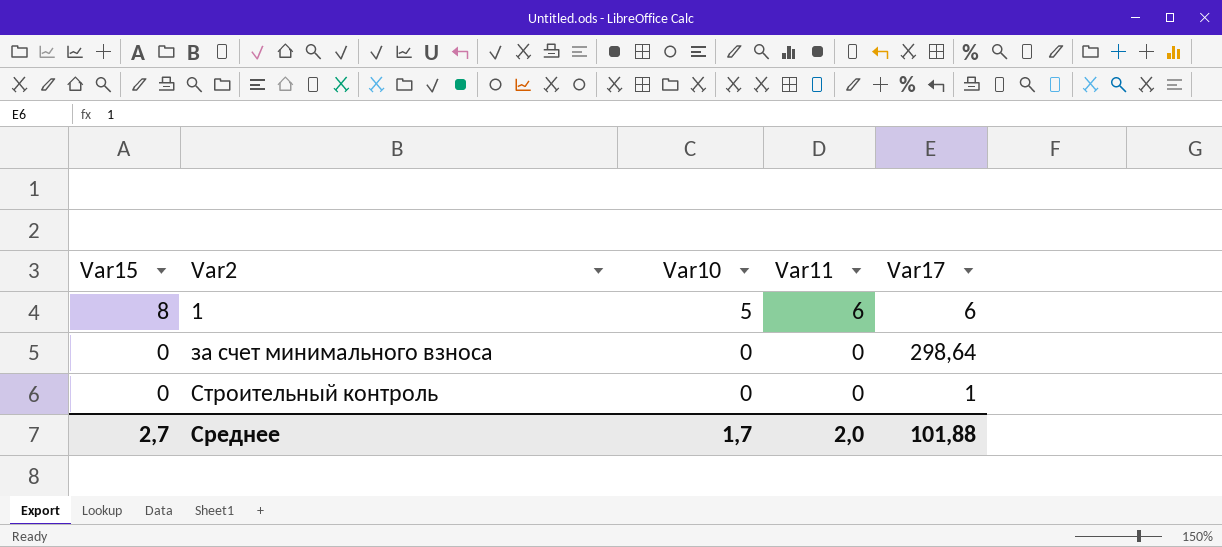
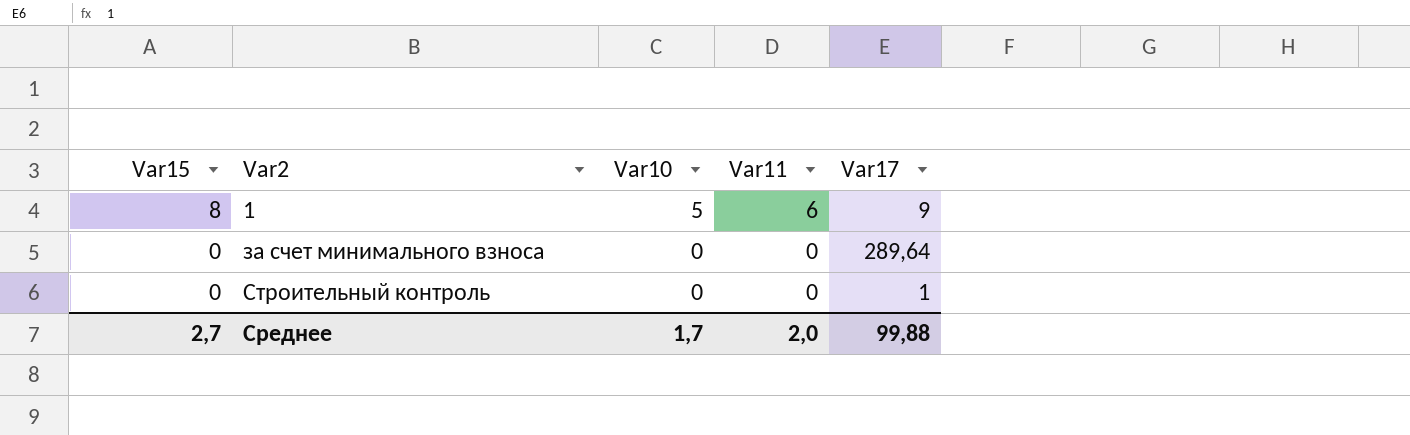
1 | Var17: 6 -> 9
за счет минимального взноса | Var17: 298,64 -> 289,64
Среднее | Var17: 101,88 -> 99,88

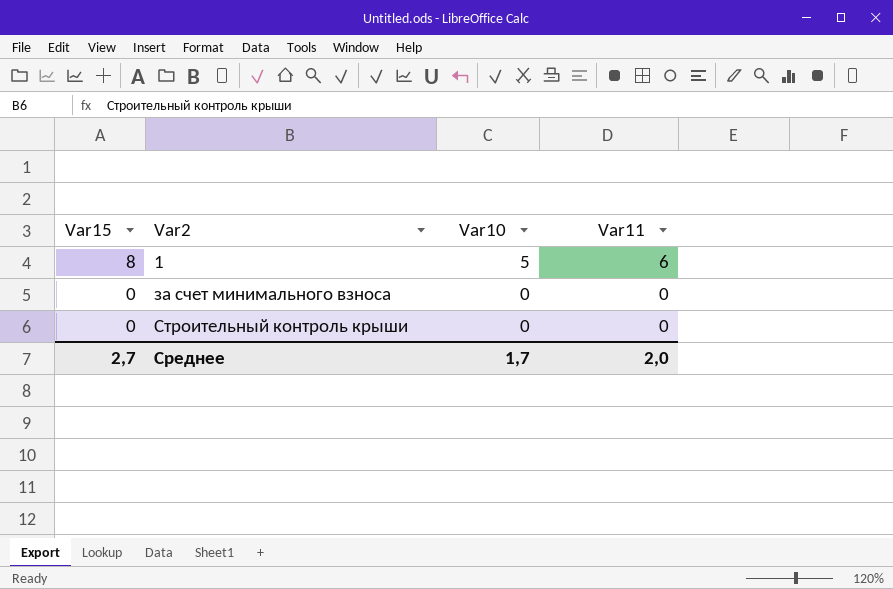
column Var17 | position: 5 -> none
row Строительный контроль: 0 | 0 | 0 | 1 -> none
row Строительный контроль крыши: none -> 0 | 0 | 0

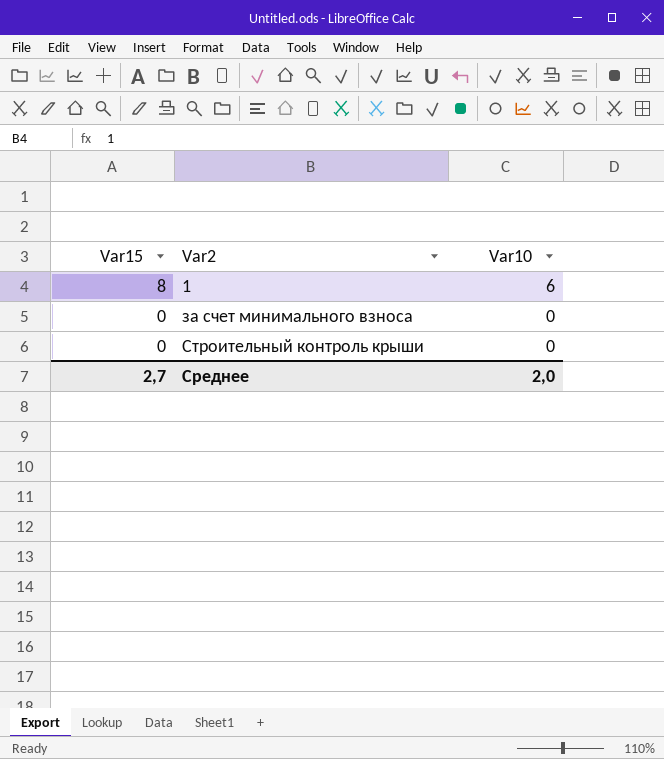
column Var11 | position: 4 -> none
1 | Var10: 5 -> 6
Среднее | Var10: 1,7 -> 2,0

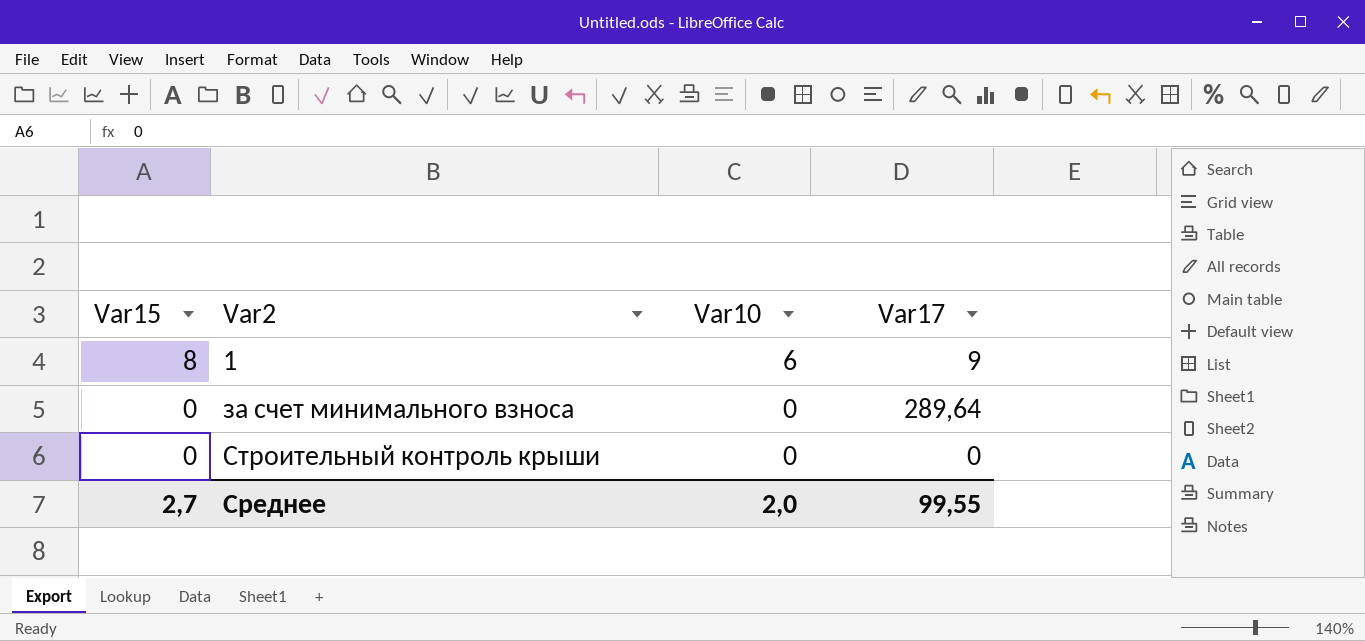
column Var17 | position: none -> 4

